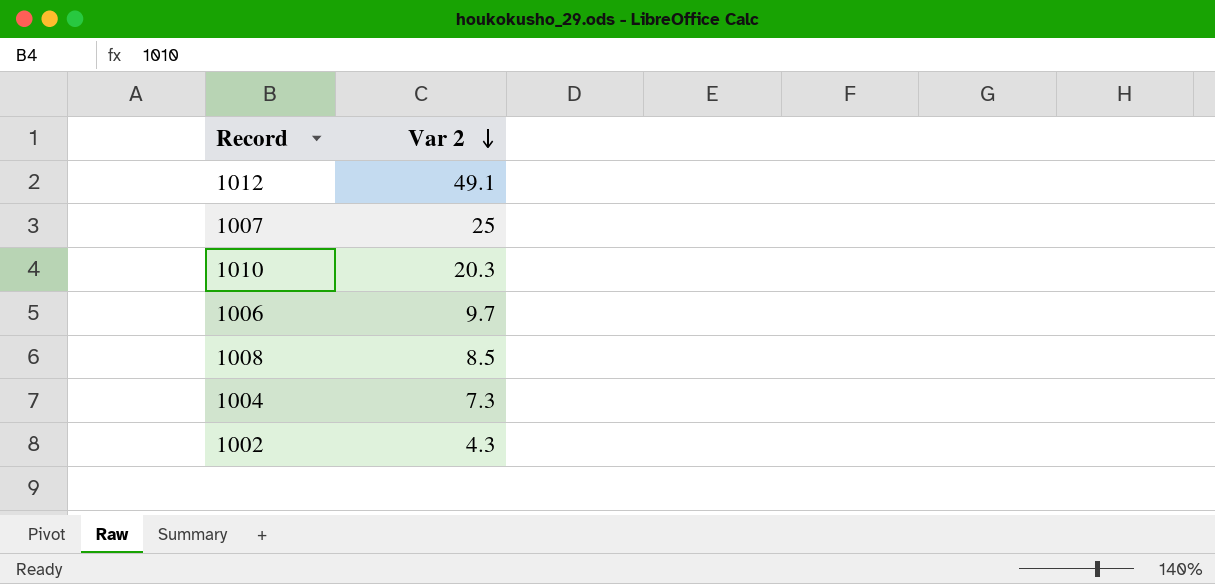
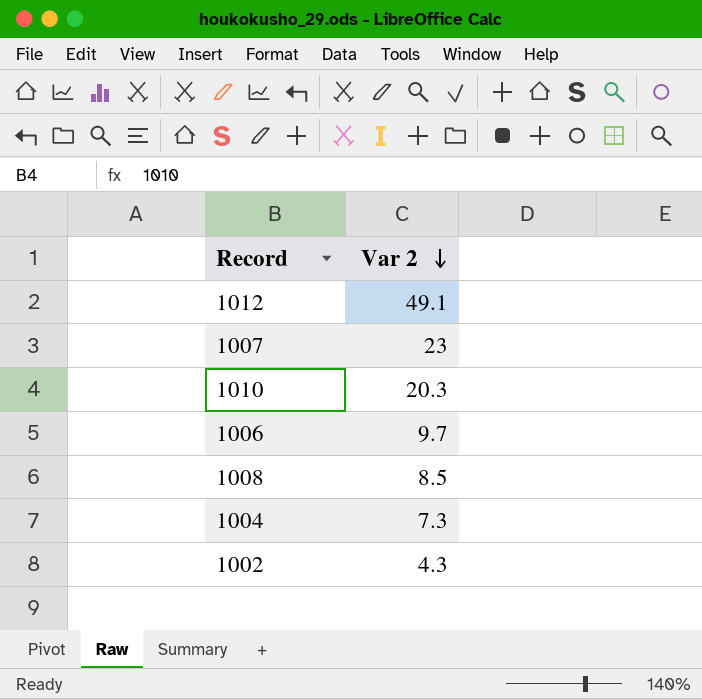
1007 | Var 2: 25 -> 23

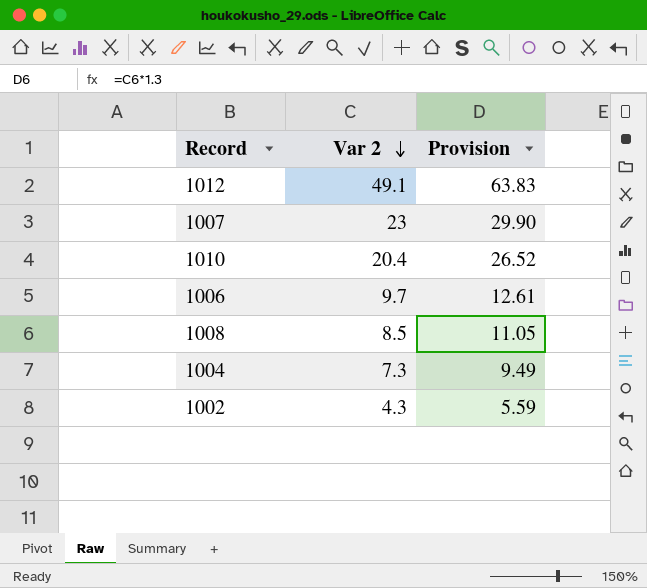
column Provision | formula: none -> [Var 2] * 1.3
1010 | Var 2: 20.3 -> 20.4

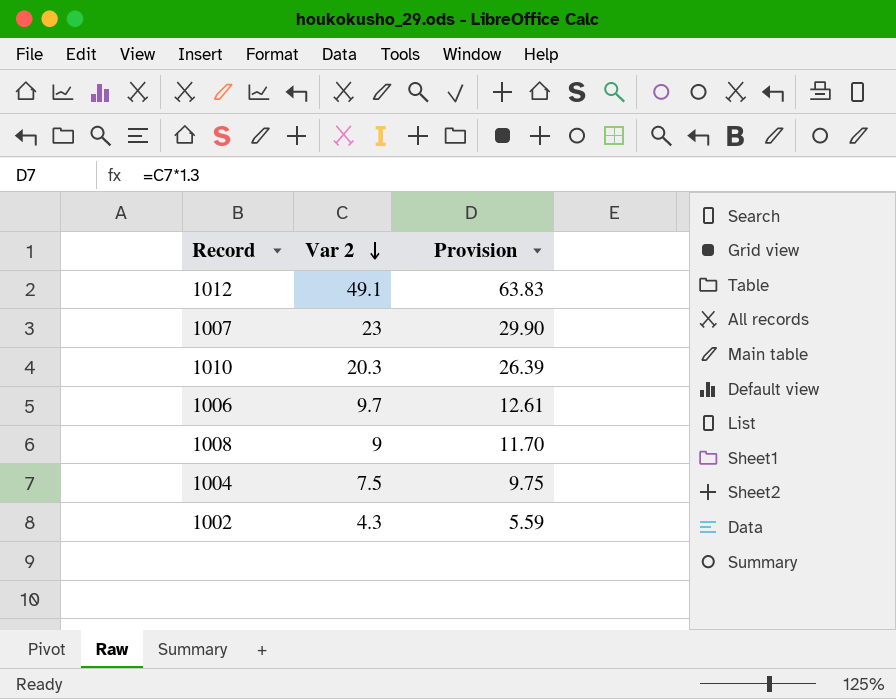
1010 | Var 2: 20.4 -> 20.3
1010 | Provision: 26.52 -> 26.39
1008 | Var 2: 8.5 -> 9
1008 | Provision: 11.05 -> 11.70
1004 | Var 2: 7.3 -> 7.5
1004 | Provision: 9.49 -> 9.75

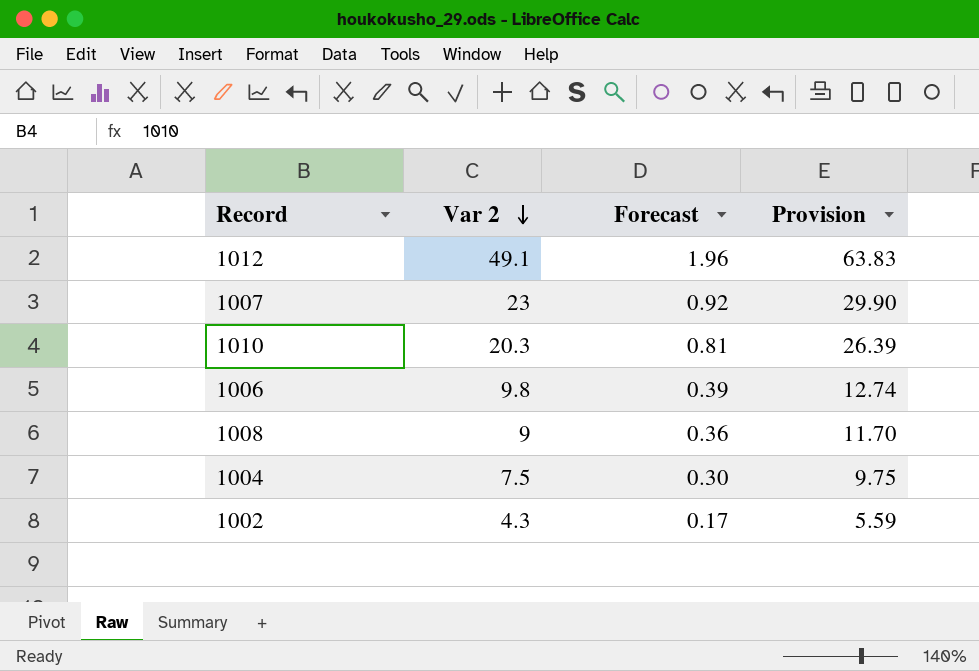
column Forecast | formula: none -> [Var 2] * 0.04
1006 | Var 2: 9.7 -> 9.8
1006 | Provision: 12.61 -> 12.74

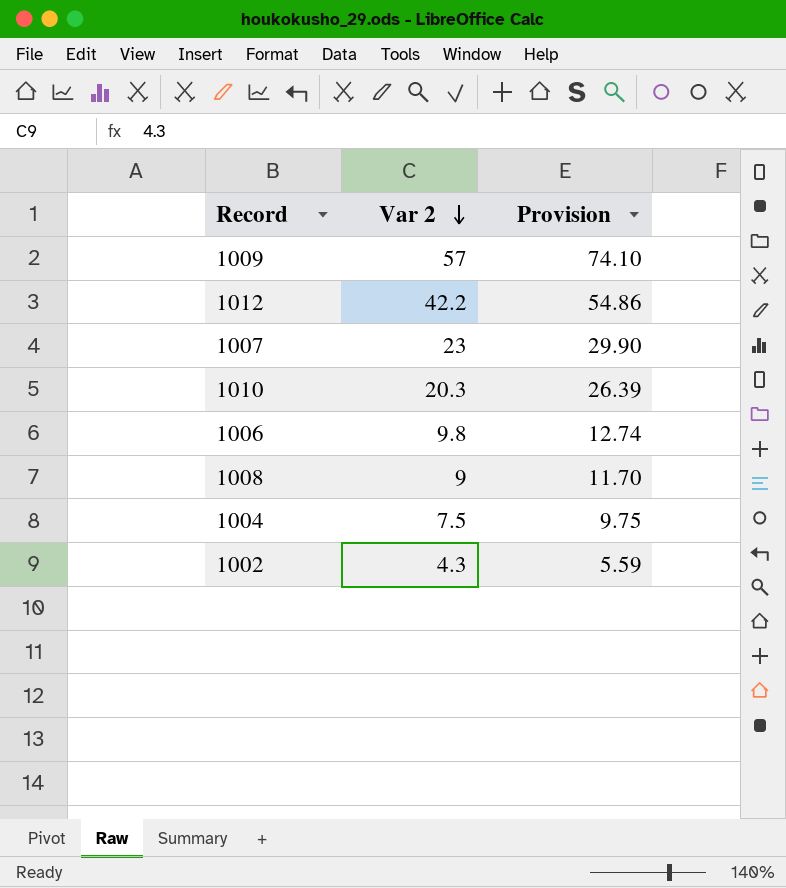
column Forecast | formula: [Var 2] * 0.04 -> none
row 1009: none -> 57 | 74.10
1012 | Var 2: 49.1 -> 42.2
1012 | Provision: 63.83 -> 54.86

